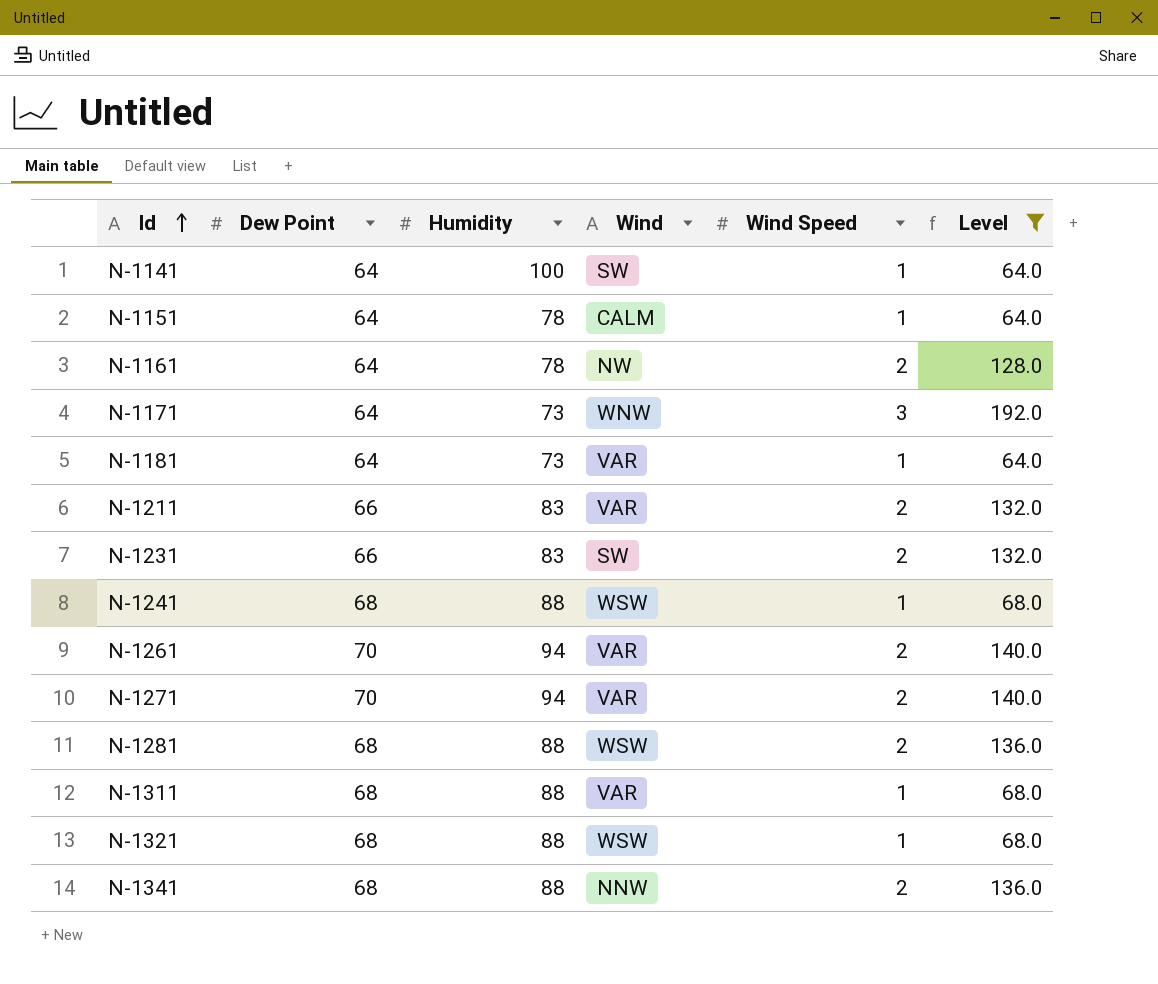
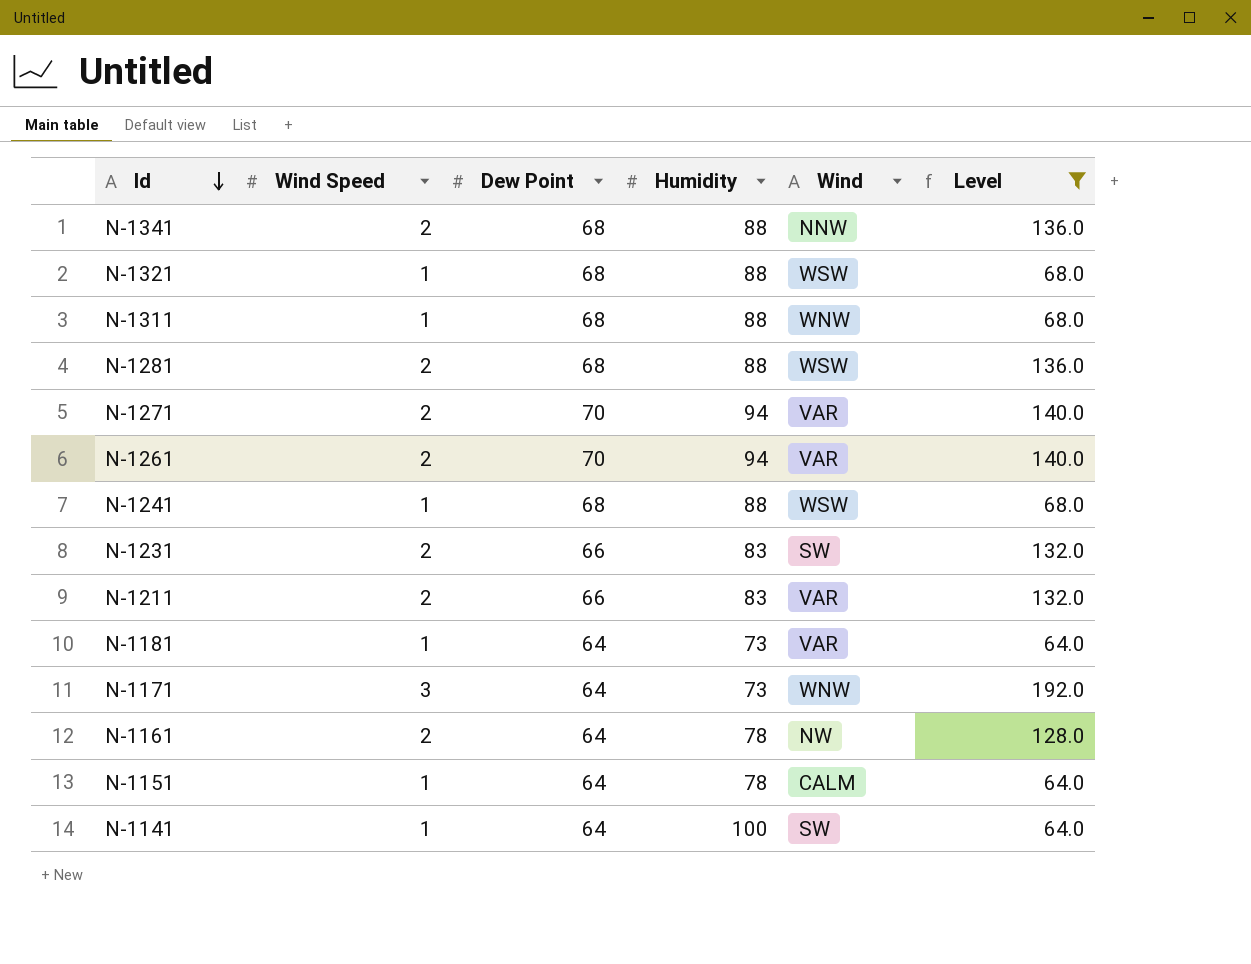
row order: Id ascending -> Id descending
column Wind Speed | position: 5 -> 2
N-1311 | Wind: VAR -> WNW

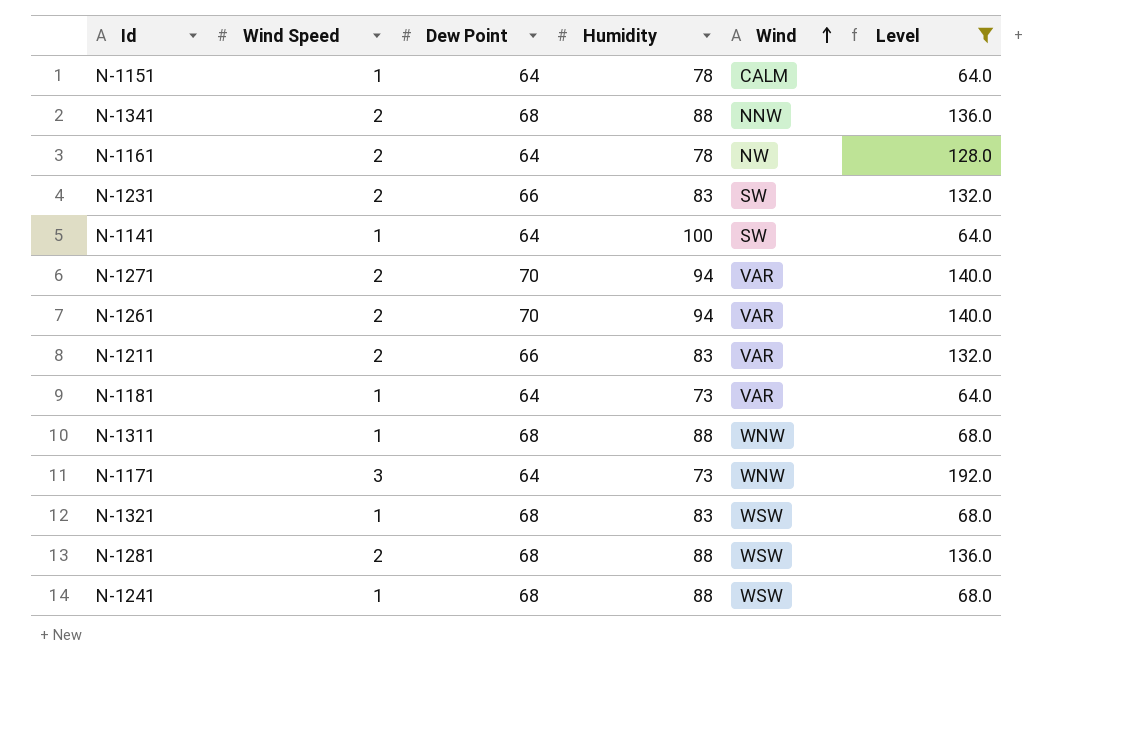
row order: Id descending -> Wind ascending
N-1321 | Humidity: 88 -> 83

